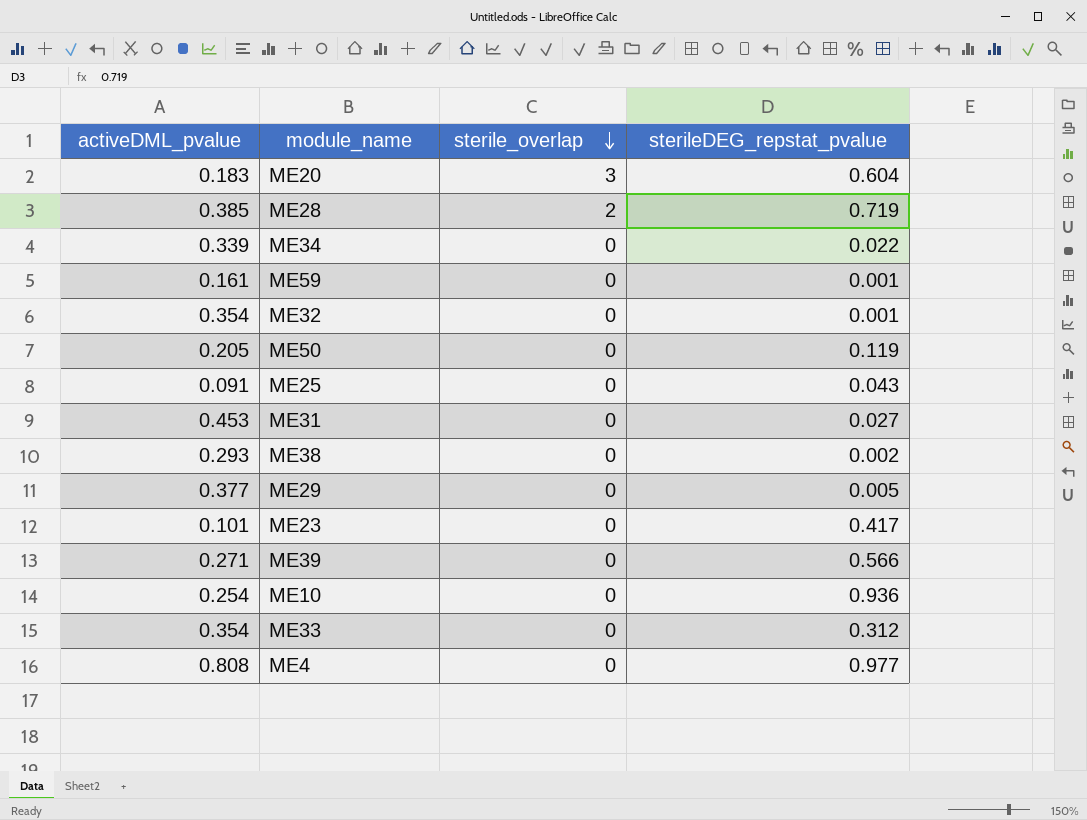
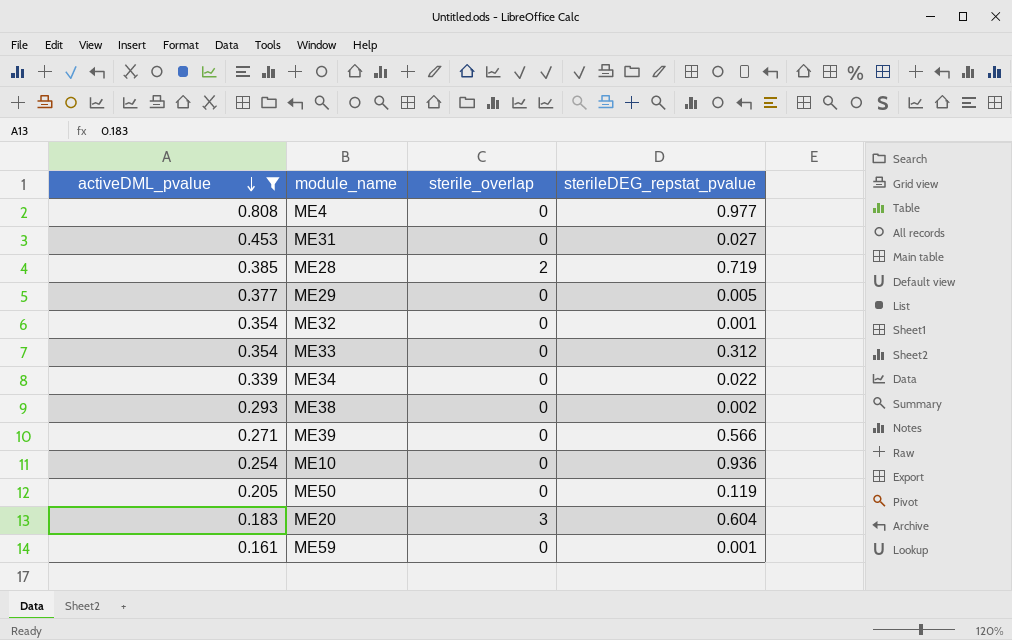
filter: none -> activeDML_pvalue >= 0.161
row order: sterile_overlap descending -> activeDML_pvalue descending

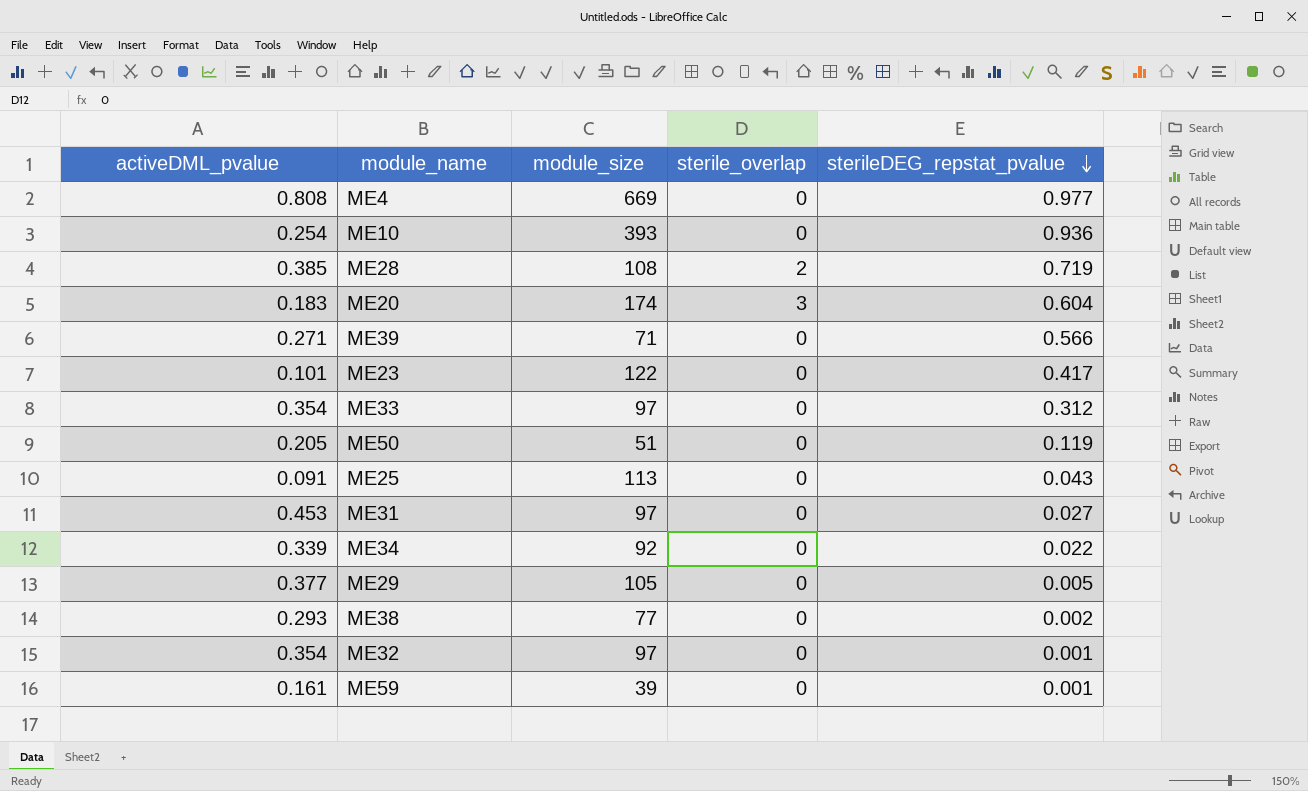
filter: activeDML_pvalue >= 0.161 -> none
row order: activeDML_pvalue descending -> sterileDEG_repstat_pvalue descending
column module_size | position: none -> 3

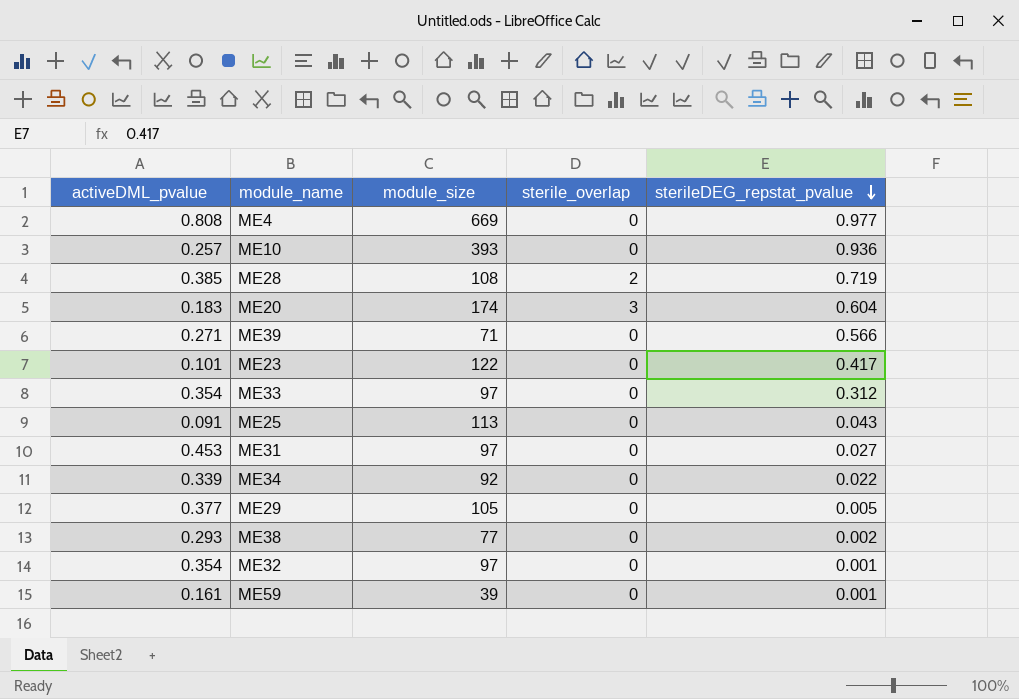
row ME50: 0.205 | 51 | 0 | 0.119 -> none
ME10 | activeDML_pvalue: 0.254 -> 0.257

